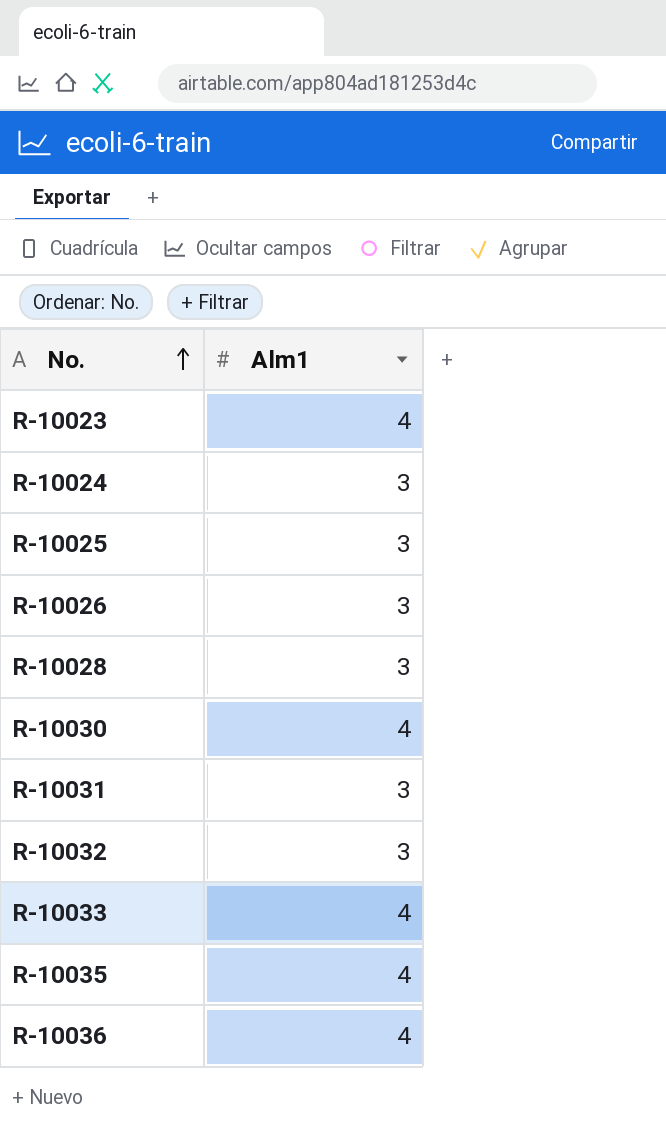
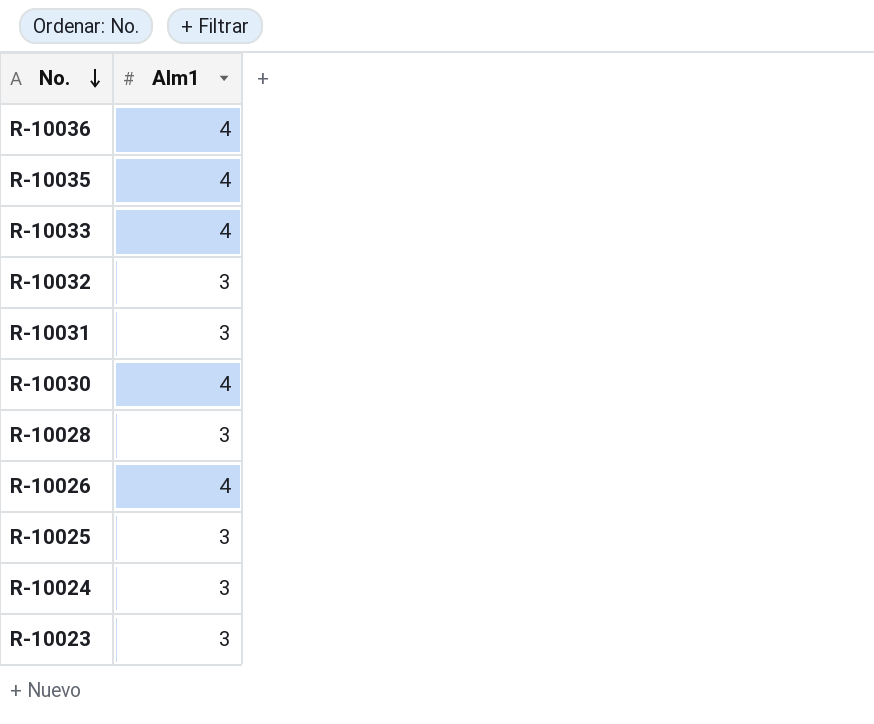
row order: No. ascending -> No. descending
R-10026 | Alm1: 3 -> 4
R-10023 | Alm1: 4 -> 3

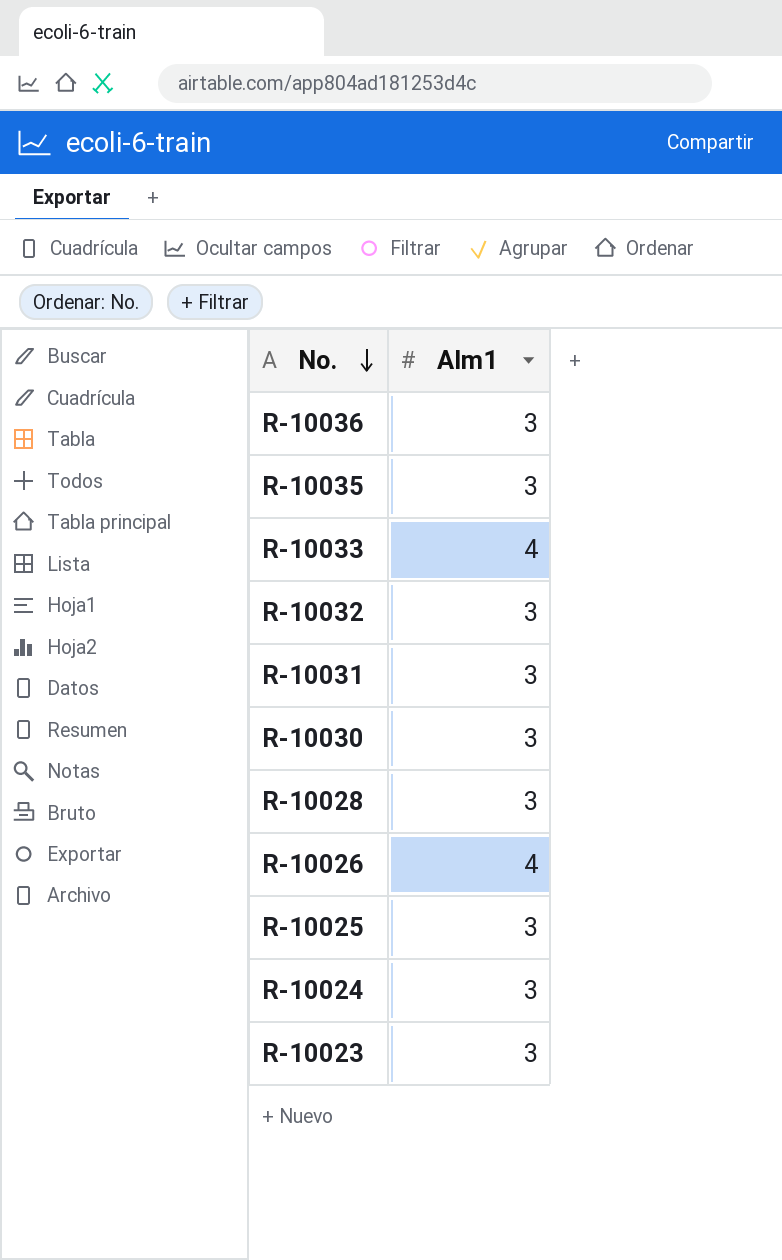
R-10036 | Alm1: 4 -> 3
R-10035 | Alm1: 4 -> 3
R-10030 | Alm1: 4 -> 3

